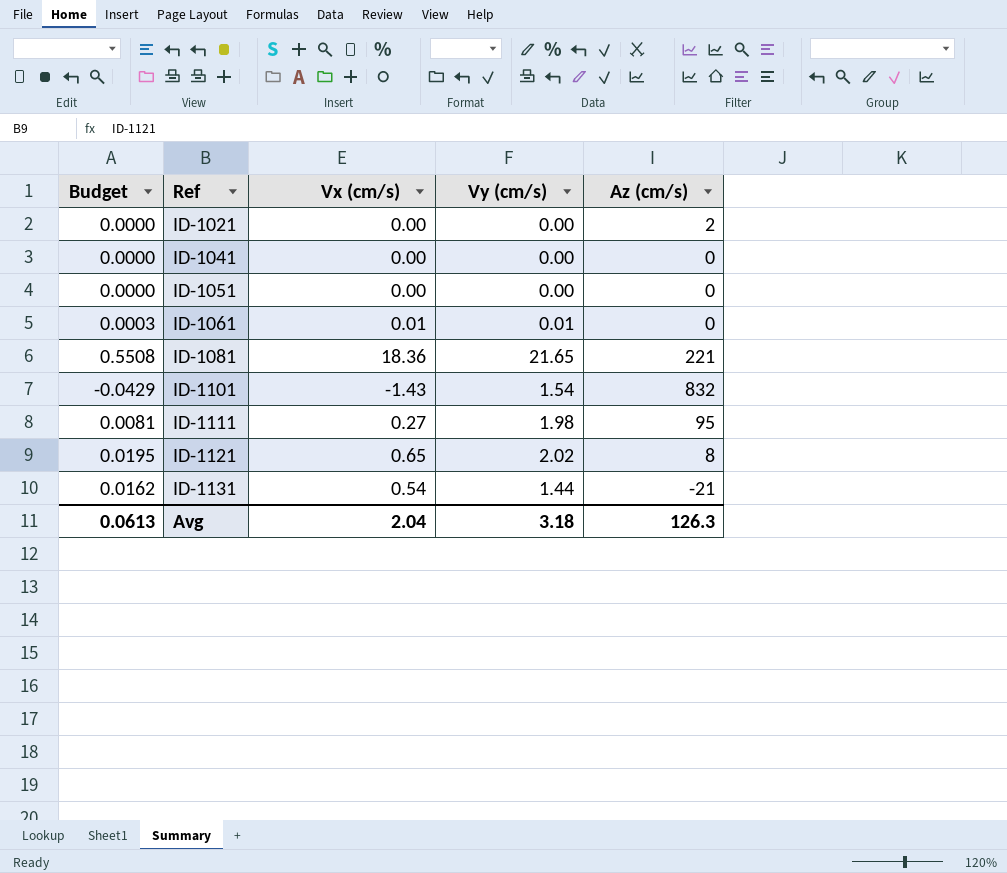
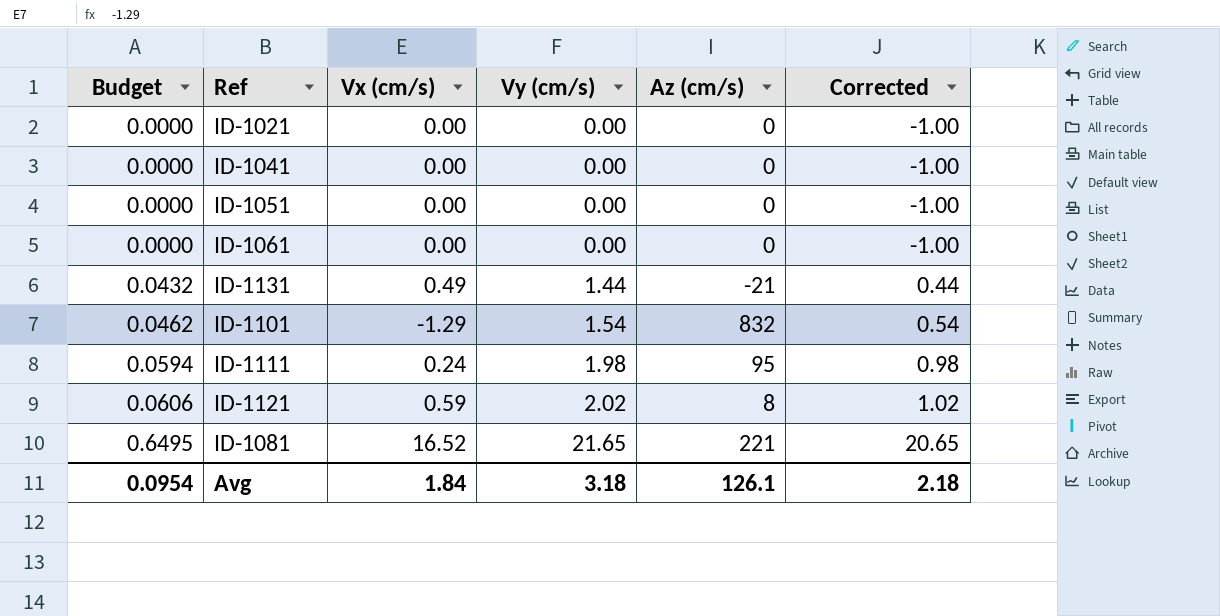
row order: Ref ascending -> Budget ascending
column Budget | formula: [Vx (cm/s)] * 0.03 -> [Vy (cm/s)] * 0.03
column Corrected | formula: none -> [Vy (cm/s)] - 1
ID-1021 | Az (cm/s): 2 -> 0
ID-1061 | Vx (cm/s): 0.01 -> 0.00
ID-1061 | Vy (cm/s): 0.01 -> 0.00
ID-1131 | Vx (cm/s): 0.54 -> 0.49
ID-1101 | Vx (cm/s): -1.43 -> -1.29
ID-1111 | Vx (cm/s): 0.27 -> 0.24
ID-1121 | Vx (cm/s): 0.65 -> 0.59
ID-1081 | Vx (cm/s): 18.36 -> 16.52
Avg | Budget: 0.0613 -> 0.0954
Avg | Vx (cm/s): 2.04 -> 1.84
Avg | Az (cm/s): 126.3 -> 126.1

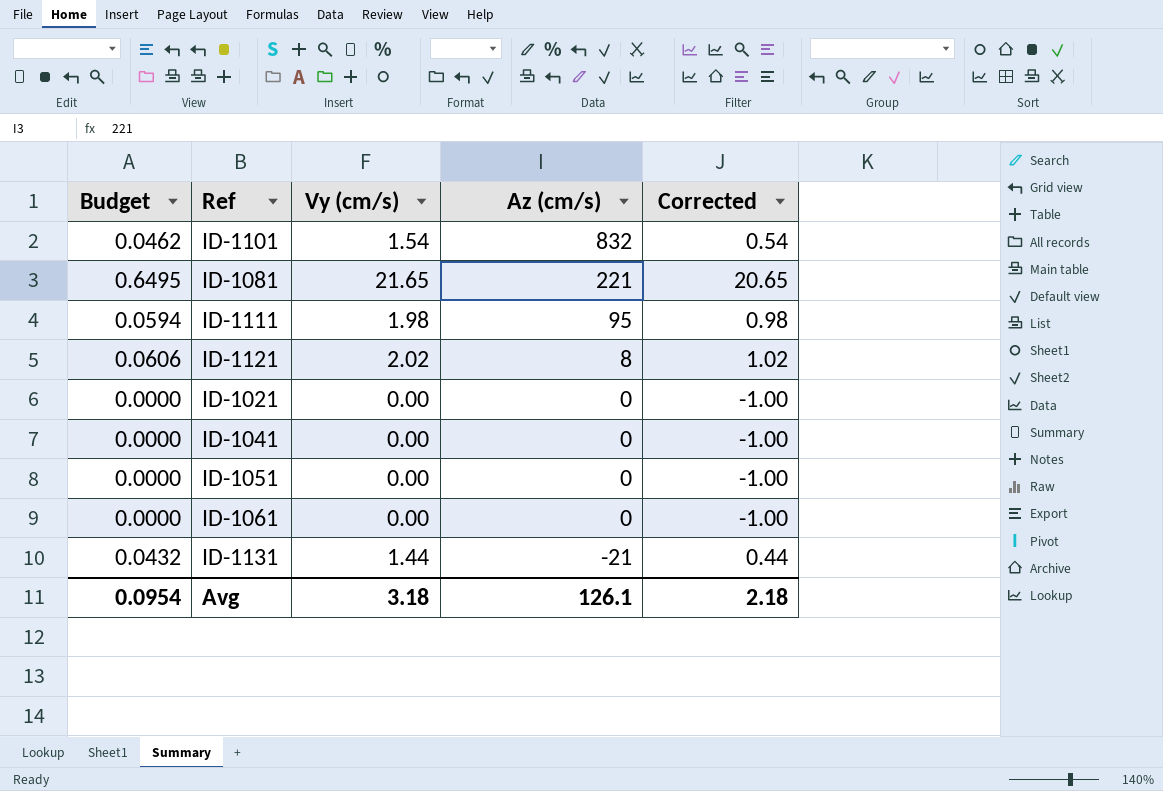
row order: Budget ascending -> Az (cm/s) descending
column Vx (cm/s) | position: 3 -> none

